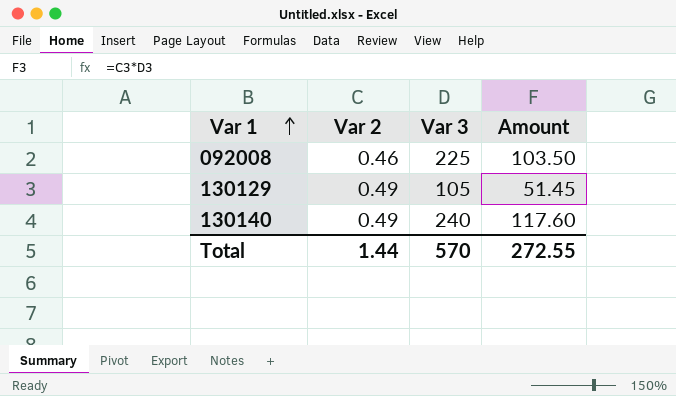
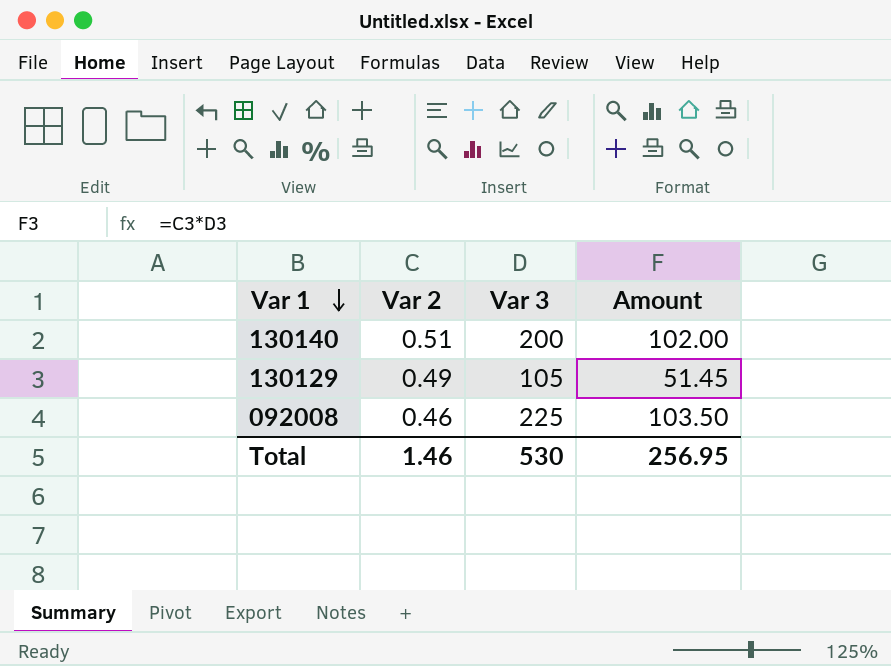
row order: Var 1 ascending -> Var 1 descending
130140 | Var 2: 0.49 -> 0.51
130140 | Var 3: 240 -> 200
130140 | Amount: 117.60 -> 102.00
Total | Var 2: 1.44 -> 1.46
Total | Var 3: 570 -> 530
Total | Amount: 272.55 -> 256.95

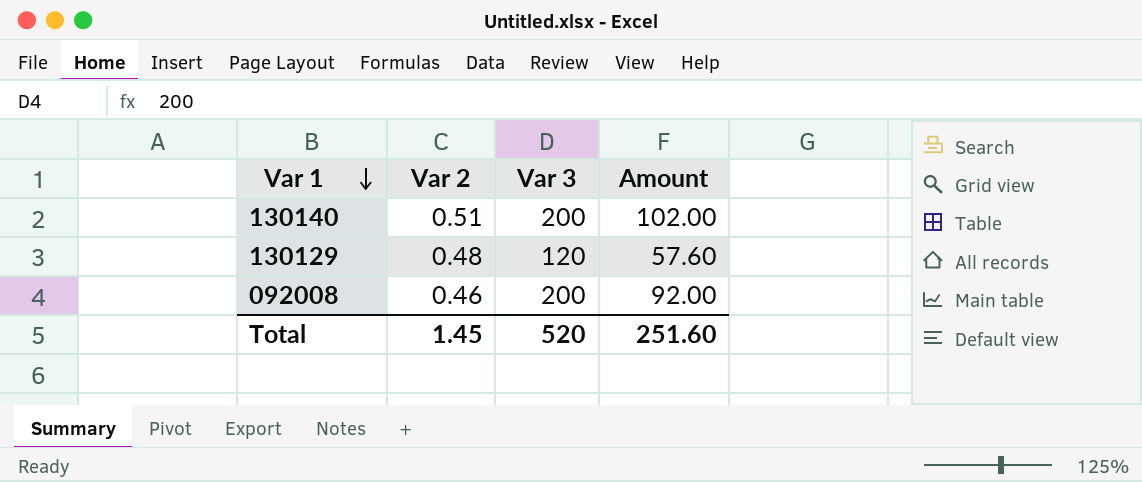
130129 | Var 2: 0.49 -> 0.48
130129 | Var 3: 105 -> 120
130129 | Amount: 51.45 -> 57.60
092008 | Var 3: 225 -> 200
092008 | Amount: 103.50 -> 92.00
Total | Var 2: 1.46 -> 1.45
Total | Var 3: 530 -> 520
Total | Amount: 256.95 -> 251.60

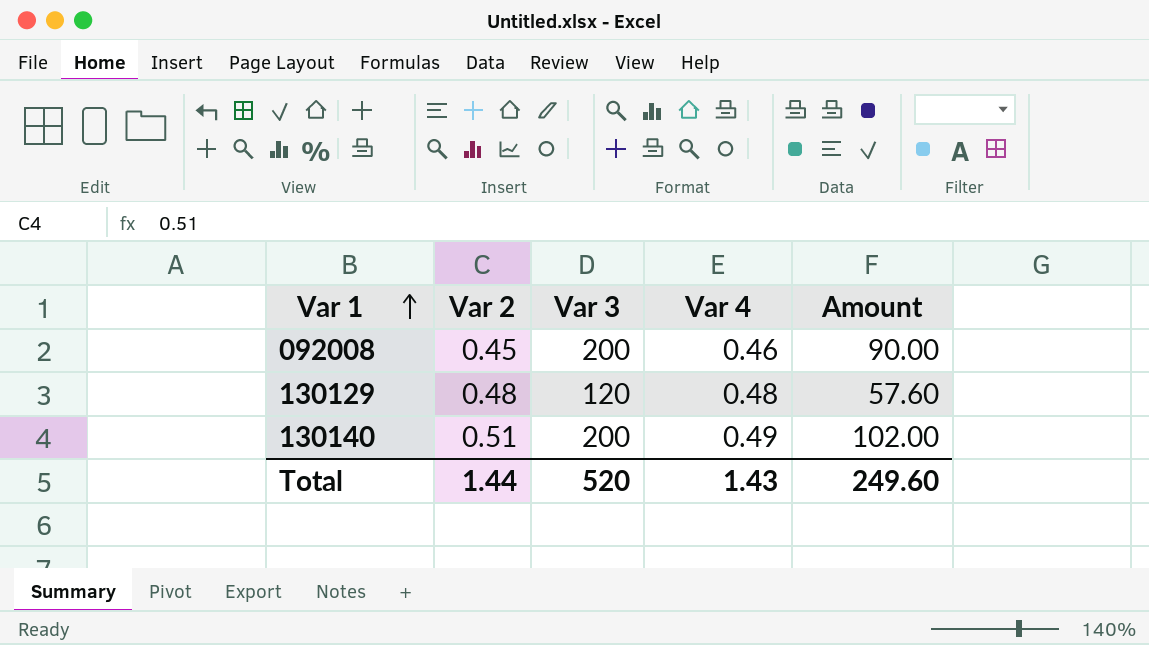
row order: Var 1 descending -> Var 1 ascending
column Var 4 | position: none -> 4
092008 | Var 2: 0.46 -> 0.45
092008 | Amount: 92.00 -> 90.00
Total | Var 2: 1.45 -> 1.44
Total | Amount: 251.60 -> 249.60

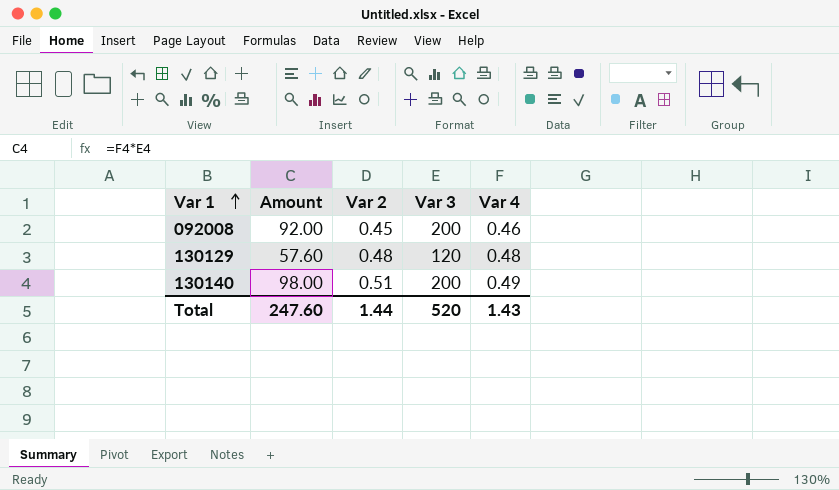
column Amount | formula: [Var 2] * [Var 3] -> [Var 3] * [Var 4]
column Amount | position: 5 -> 2
Total | Amount: 249.60 -> 247.60

